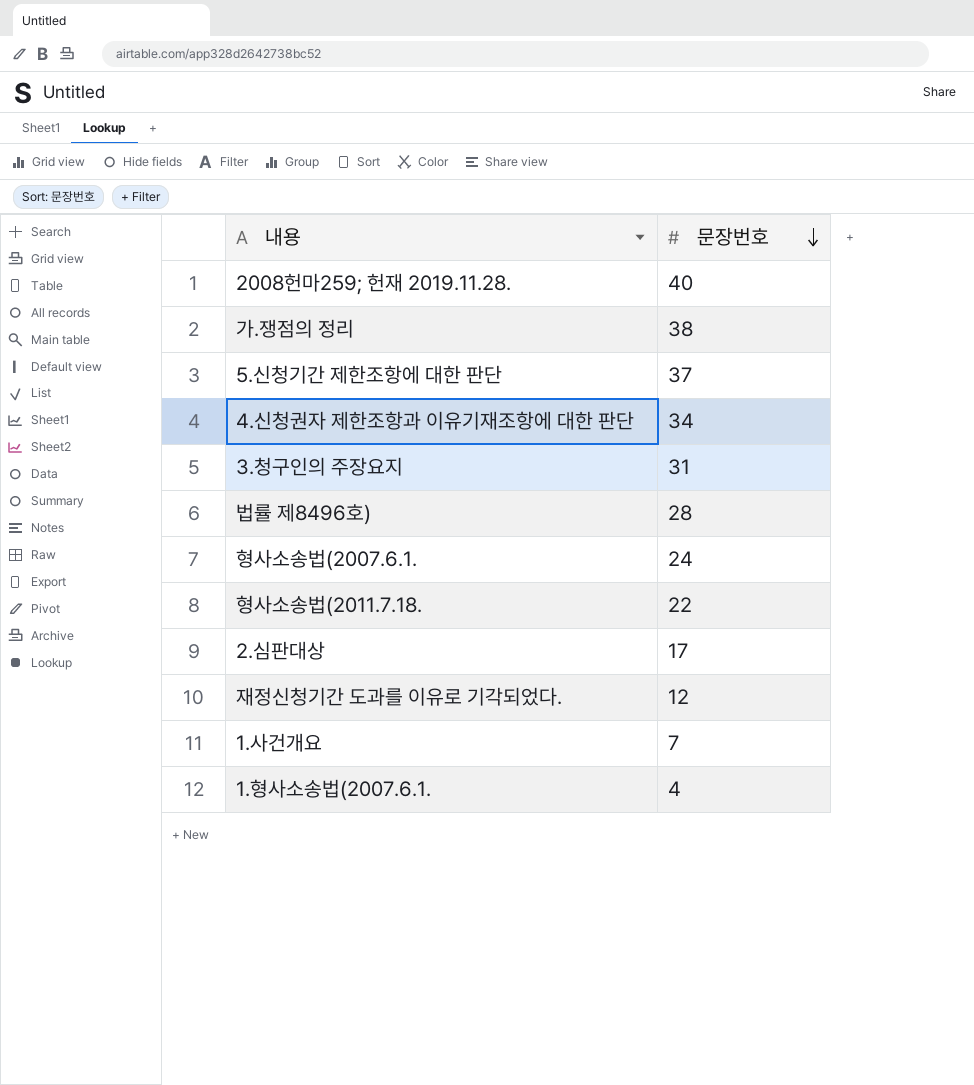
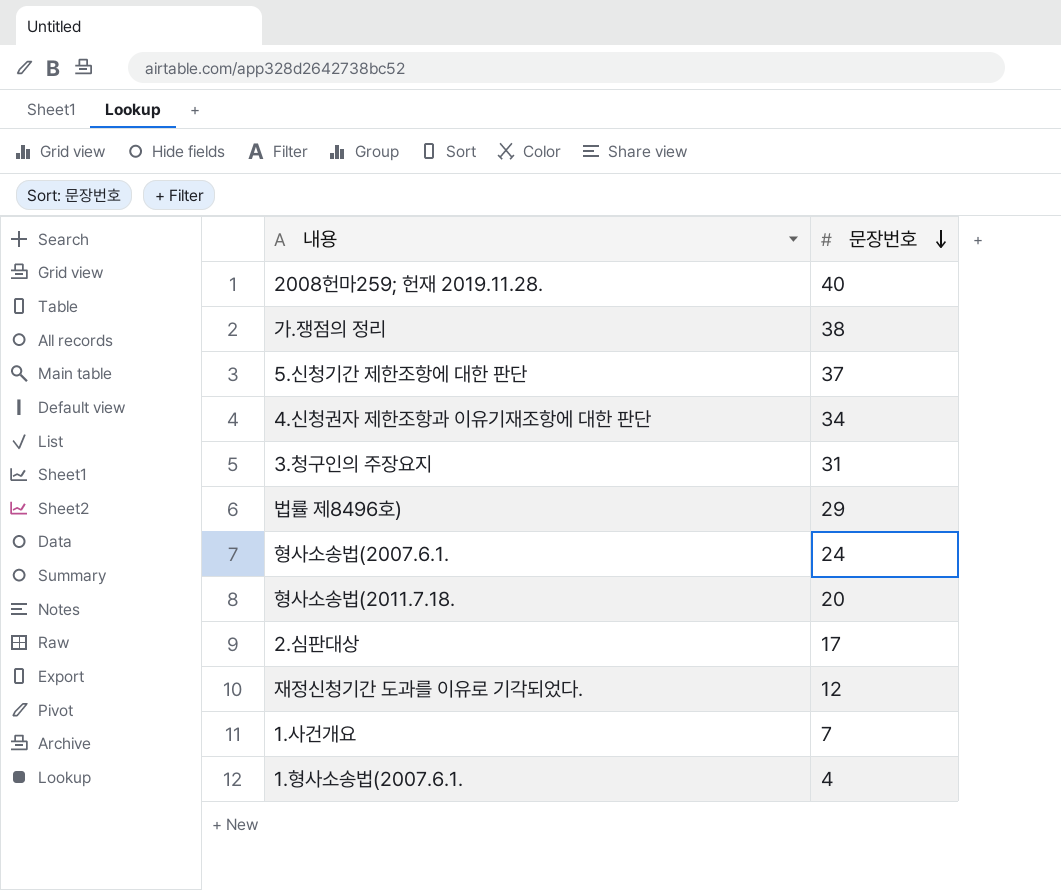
법률 제8496호) | 문장번호: 28 -> 29
형사소송법(2011.7.18. | 문장번호: 22 -> 20

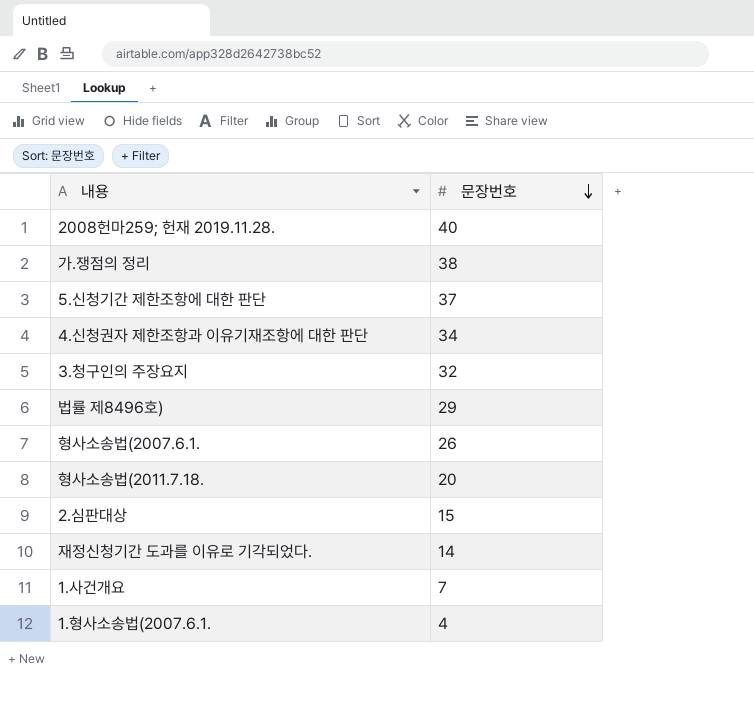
3.청구인의 주장요지 | 문장번호: 31 -> 32
형사소송법(2007.6.1. | 문장번호: 24 -> 26
2.심판대상 | 문장번호: 17 -> 15
재정신청기간 도과를 이유로 기각되었다. | 문장번호: 12 -> 14

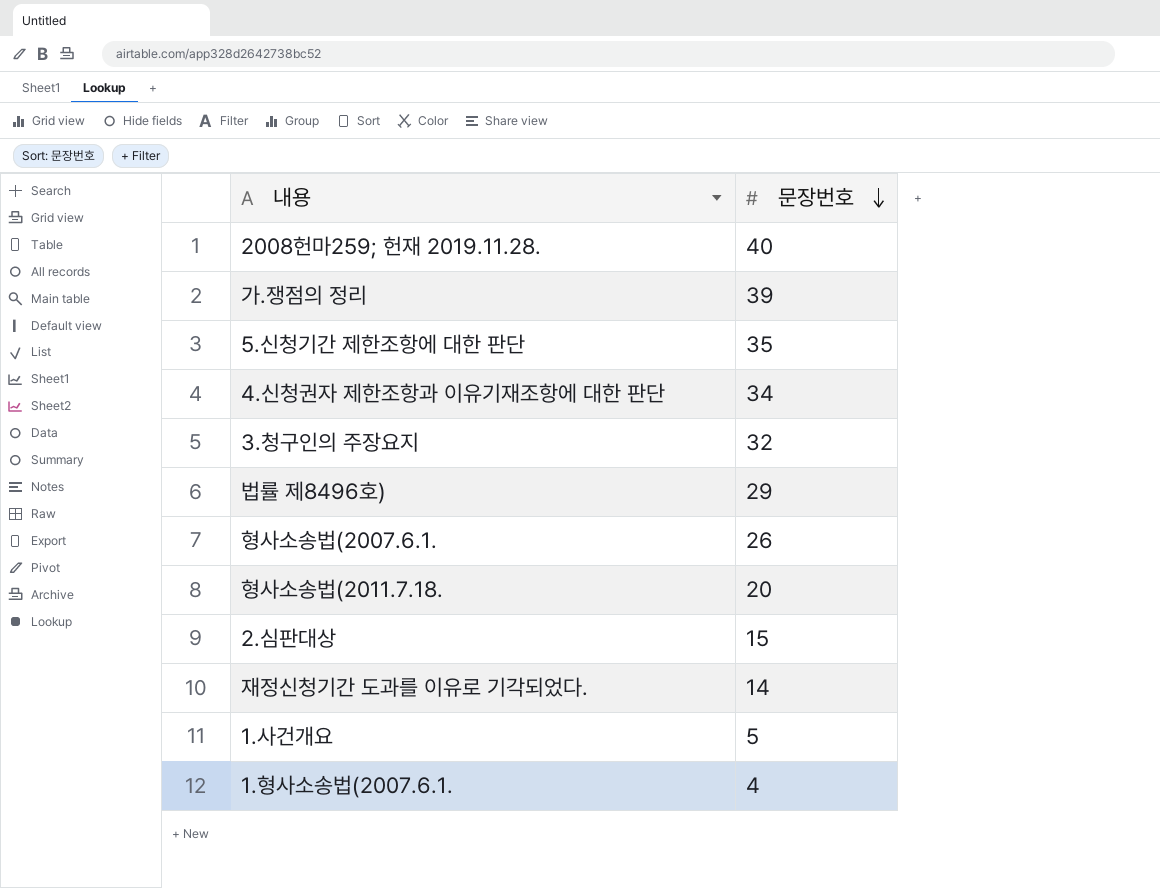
가.쟁점의 정리 | 문장번호: 38 -> 39
5.신청기간 제한조항에 대한 판단 | 문장번호: 37 -> 35
1.사건개요 | 문장번호: 7 -> 5

